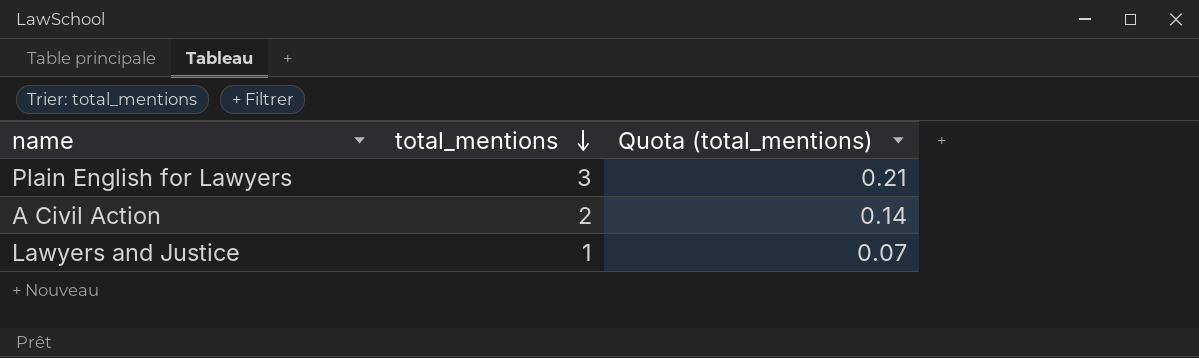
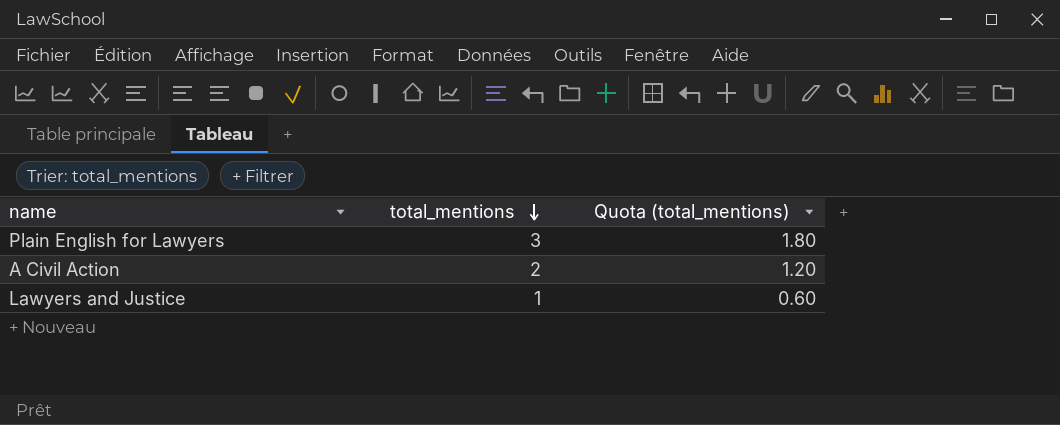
column Quota (total_mentions) | formula: [total_mentions] * 0.07 -> [total_mentions] * 0.6

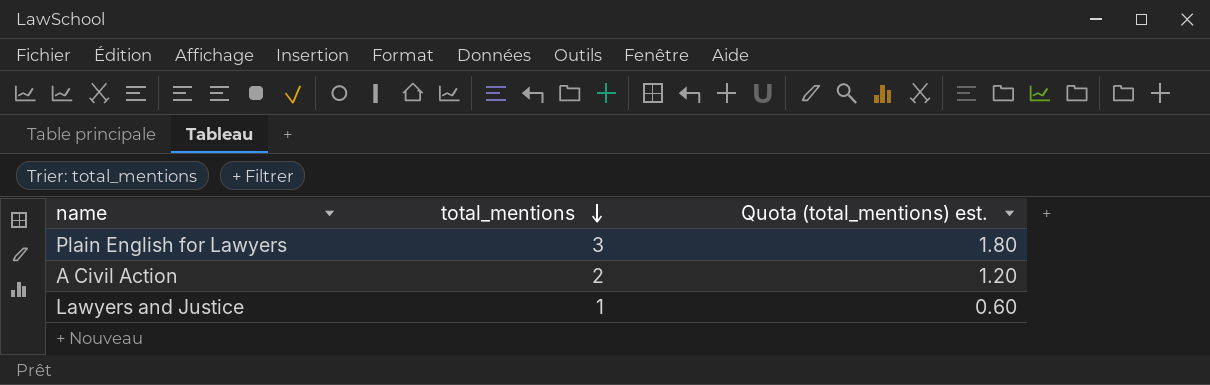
column name: Quota (total_mentions) -> Quota (total_mentions) est.

